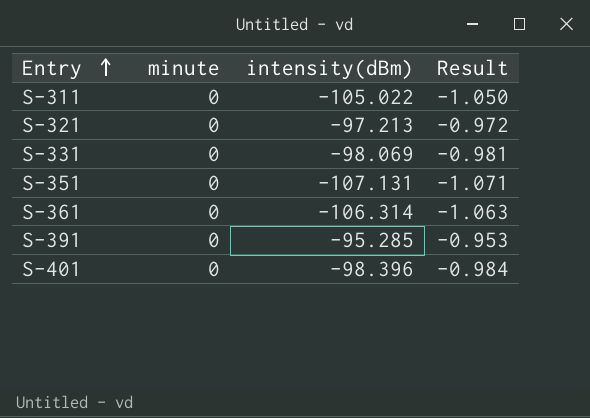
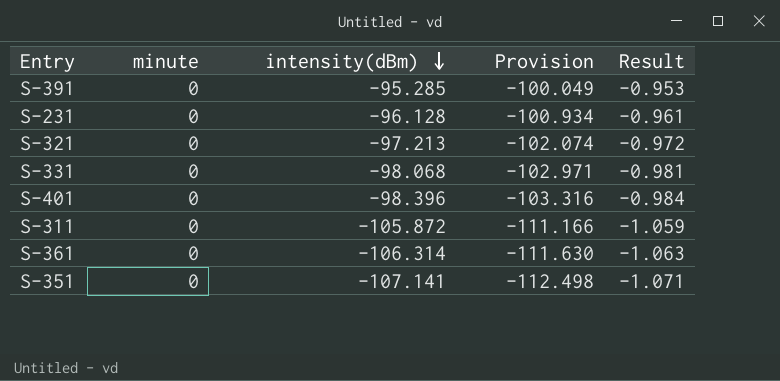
row order: Entry ascending -> intensity(dBm) descending
column Provision | formula: none -> [intensity(dBm)] * 1.05
row S-231: none -> 0 | -96.128 | -100.934 | -0.961
S-331 | intensity(dBm): -98.069 -> -98.068
S-311 | intensity(dBm): -105.022 -> -105.872
S-311 | Result: -1.050 -> -1.059
S-351 | intensity(dBm): -107.131 -> -107.141

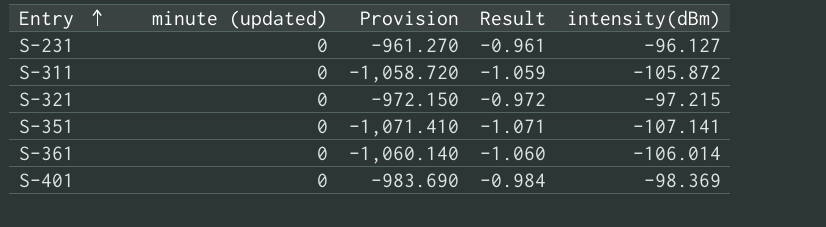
row order: intensity(dBm) descending -> Entry ascending
column name: minute -> minute (updated)
column Provision | formula: [intensity(dBm)] * 1.05 -> [intensity(dBm)] * 10
column intensity(dBm) | position: 3 -> 5
row S-391: 0 | -95.285 | -100.049 | -0.953 -> none
row S-331: 0 | -98.068 | -102.971 | -0.981 -> none
S-231 | intensity(dBm): -96.128 -> -96.127
S-321 | intensity(dBm): -97.213 -> -97.215
S-361 | Result: -1.063 -> -1.060
S-361 | intensity(dBm): -106.314 -> -106.014
S-401 | intensity(dBm): -98.396 -> -98.369

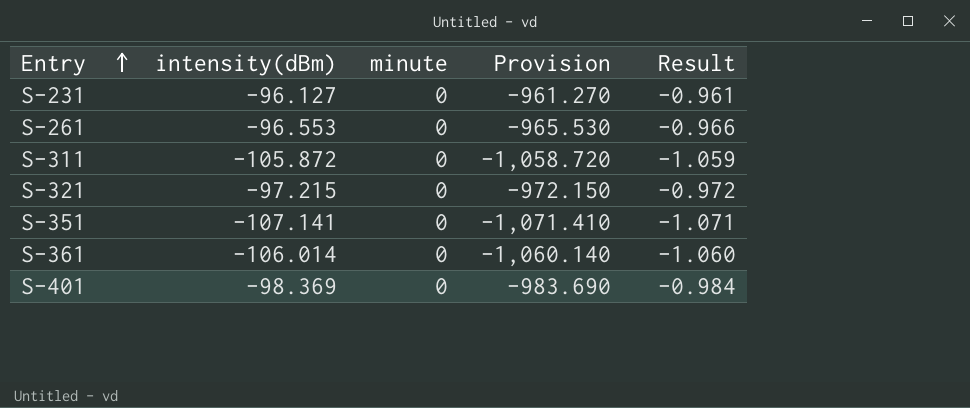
column intensity(dBm) | position: 5 -> 2
column name: minute (updated) -> minute
row S-261: none -> -96.553 | 0 | -965.530 | -0.966

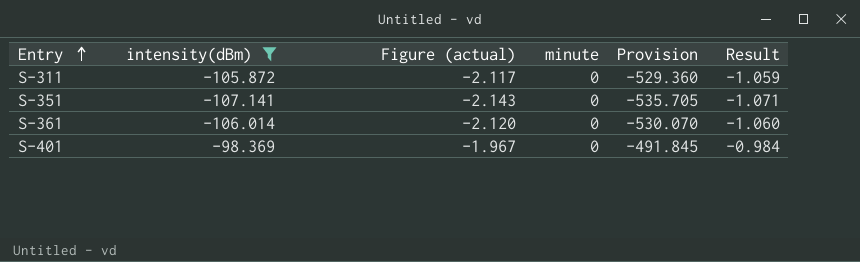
filter: none -> intensity(dBm) <= -98.369
column Figure (actual) | formula: none -> [intensity(dBm)] * 0.02
column Provision | formula: [intensity(dBm)] * 10 -> [intensity(dBm)] * 5

